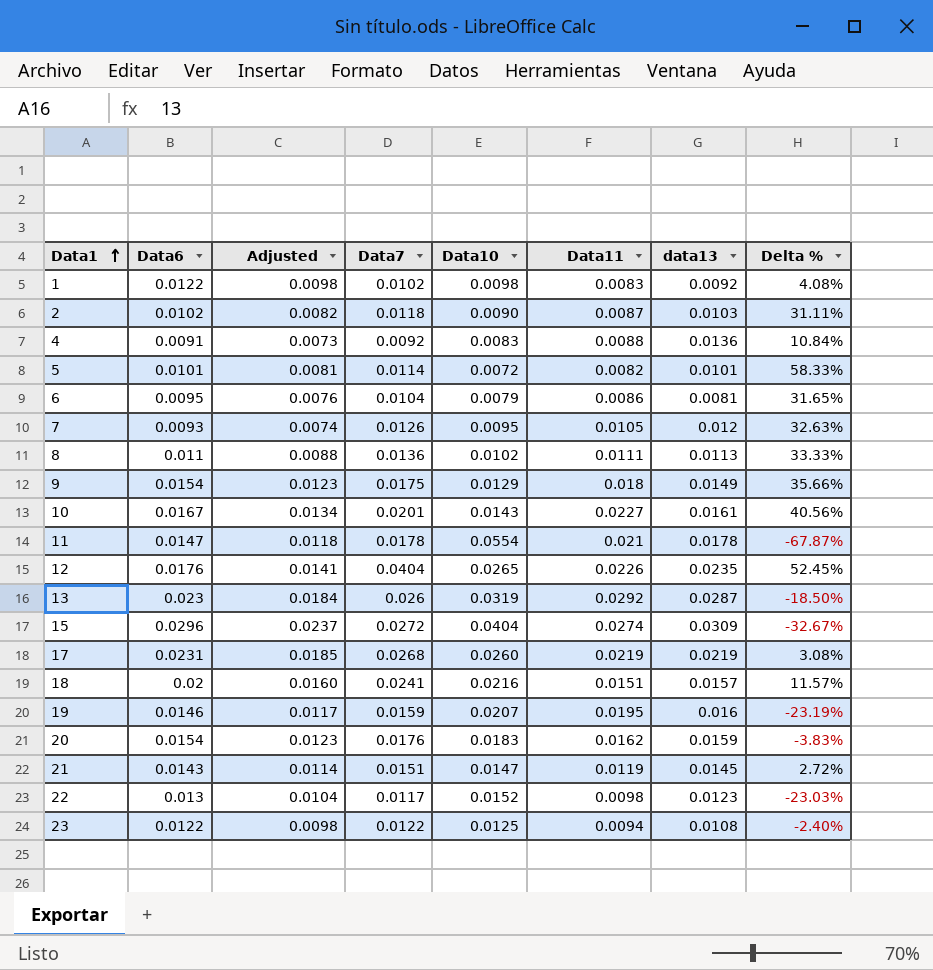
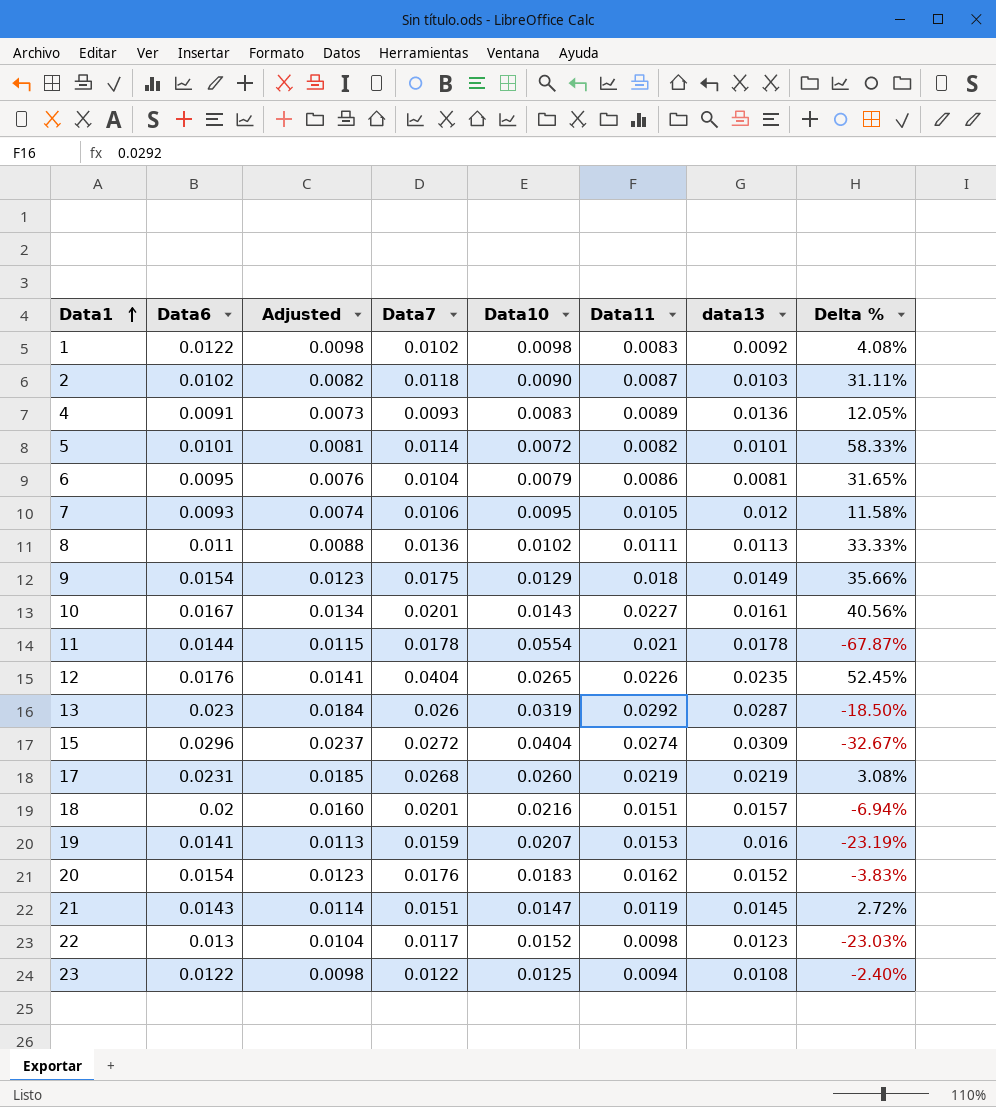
4 | Data7: 0.0092 -> 0.0093
4 | Data11: 0.0088 -> 0.0089
4 | Delta %: 10.84% -> 12.05%
7 | Data7: 0.0126 -> 0.0106
7 | Delta %: 32.63% -> 11.58%
11 | Data6: 0.0147 -> 0.0144
11 | Adjusted: 0.0118 -> 0.0115
18 | Data7: 0.0241 -> 0.0201
18 | Delta %: 11.57% -> -6.94%
19 | Data6: 0.0146 -> 0.0141
19 | Adjusted: 0.0117 -> 0.0113
19 | Data11: 0.0195 -> 0.0153
20 | data13: 0.0159 -> 0.0152

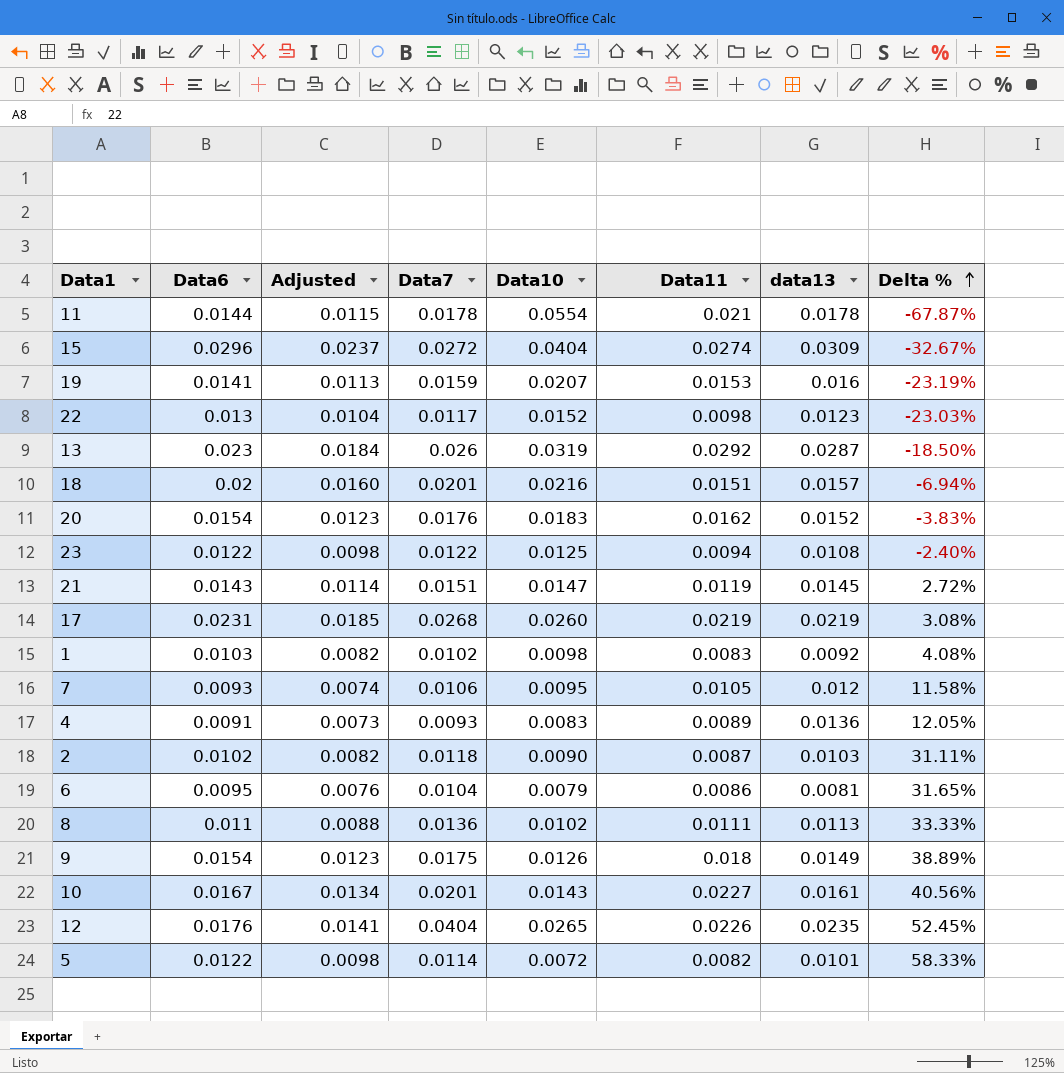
row order: Data1 ascending -> Delta % ascending
1 | Data6: 0.0122 -> 0.0103
1 | Adjusted: 0.0098 -> 0.0082
9 | Data10: 0.0129 -> 0.0126
9 | Delta %: 35.66% -> 38.89%
5 | Data6: 0.0101 -> 0.0122
5 | Adjusted: 0.0081 -> 0.0098

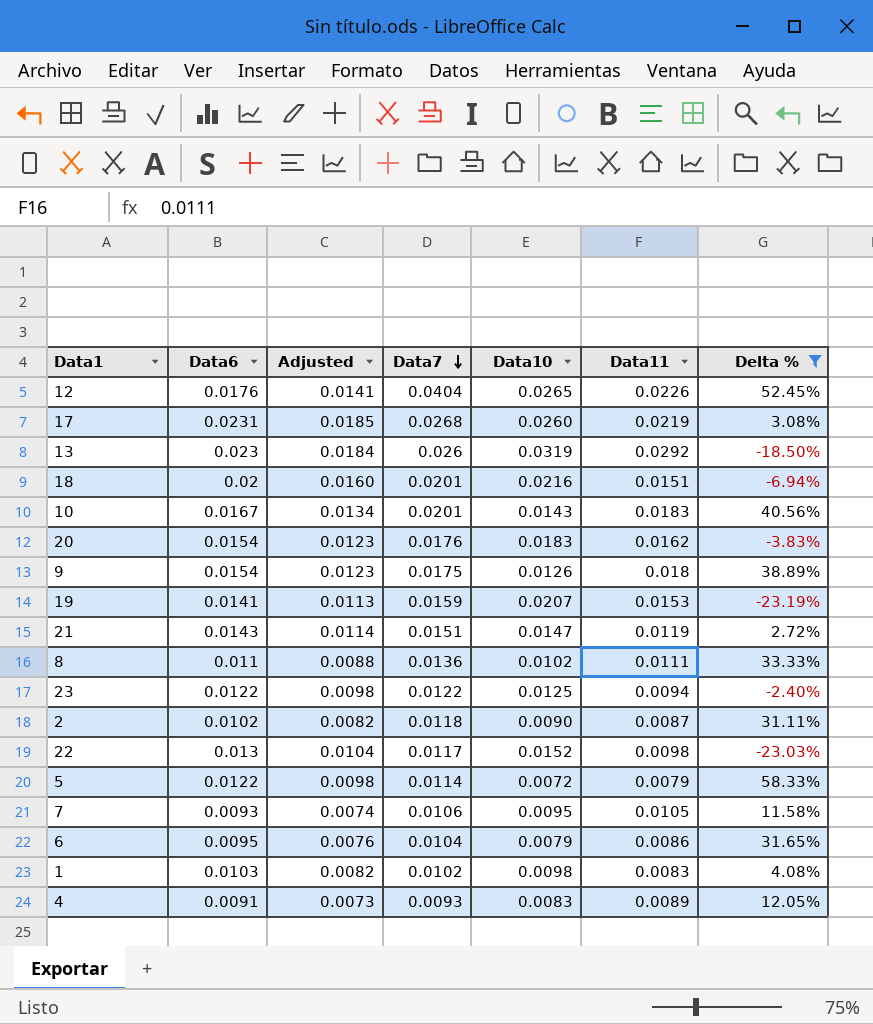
filter: none -> Delta % >= -23.19%
row order: Delta % ascending -> Data7 descending
column data13 | position: 7 -> none
10 | Data11: 0.0227 -> 0.0183
5 | Data11: 0.0082 -> 0.0079

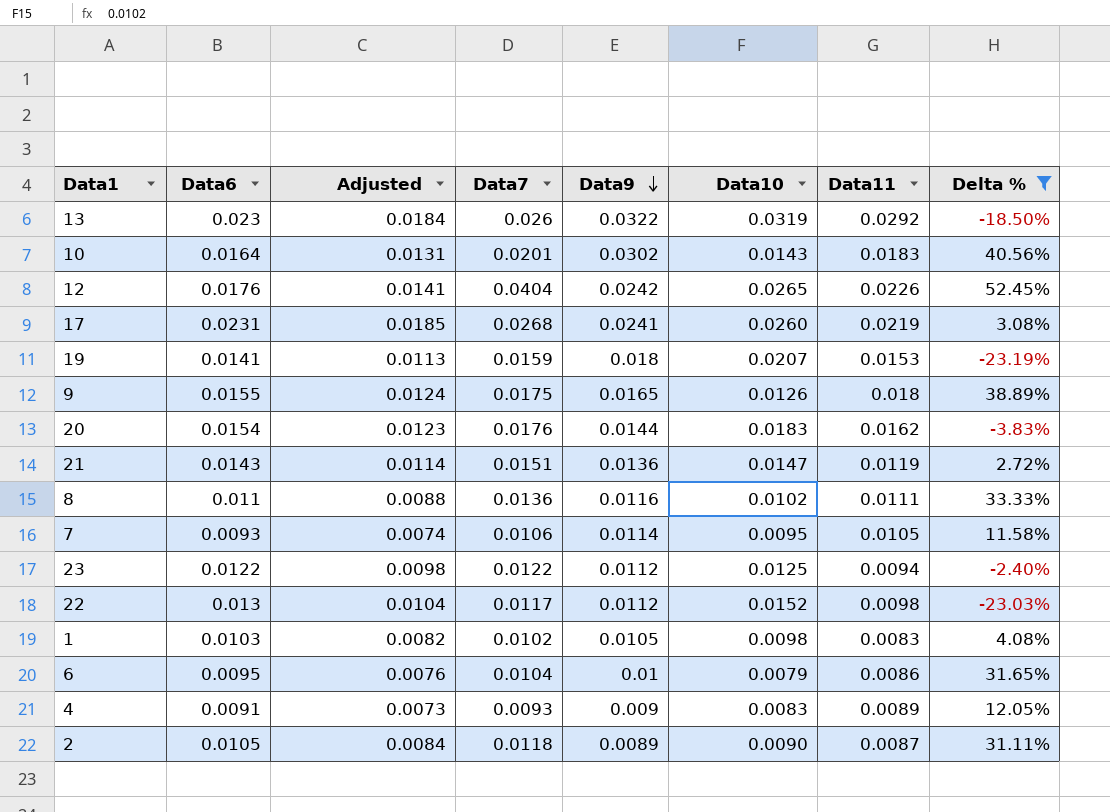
row order: Data7 descending -> Data9 descending
column Data9 | position: none -> 5
row 18: 0.02 | 0.0160 | 0.0201 | 0.0216 | 0.0151 | -6.94% -> none
row 5: 0.0122 | 0.0098 | 0.0114 | 0.0072 | 0.0079 | 58.33% -> none
10 | Data6: 0.0167 -> 0.0164
10 | Adjusted: 0.0134 -> 0.0131
9 | Data6: 0.0154 -> 0.0155
9 | Adjusted: 0.0123 -> 0.0124
2 | Data6: 0.0102 -> 0.0105
2 | Adjusted: 0.0082 -> 0.0084

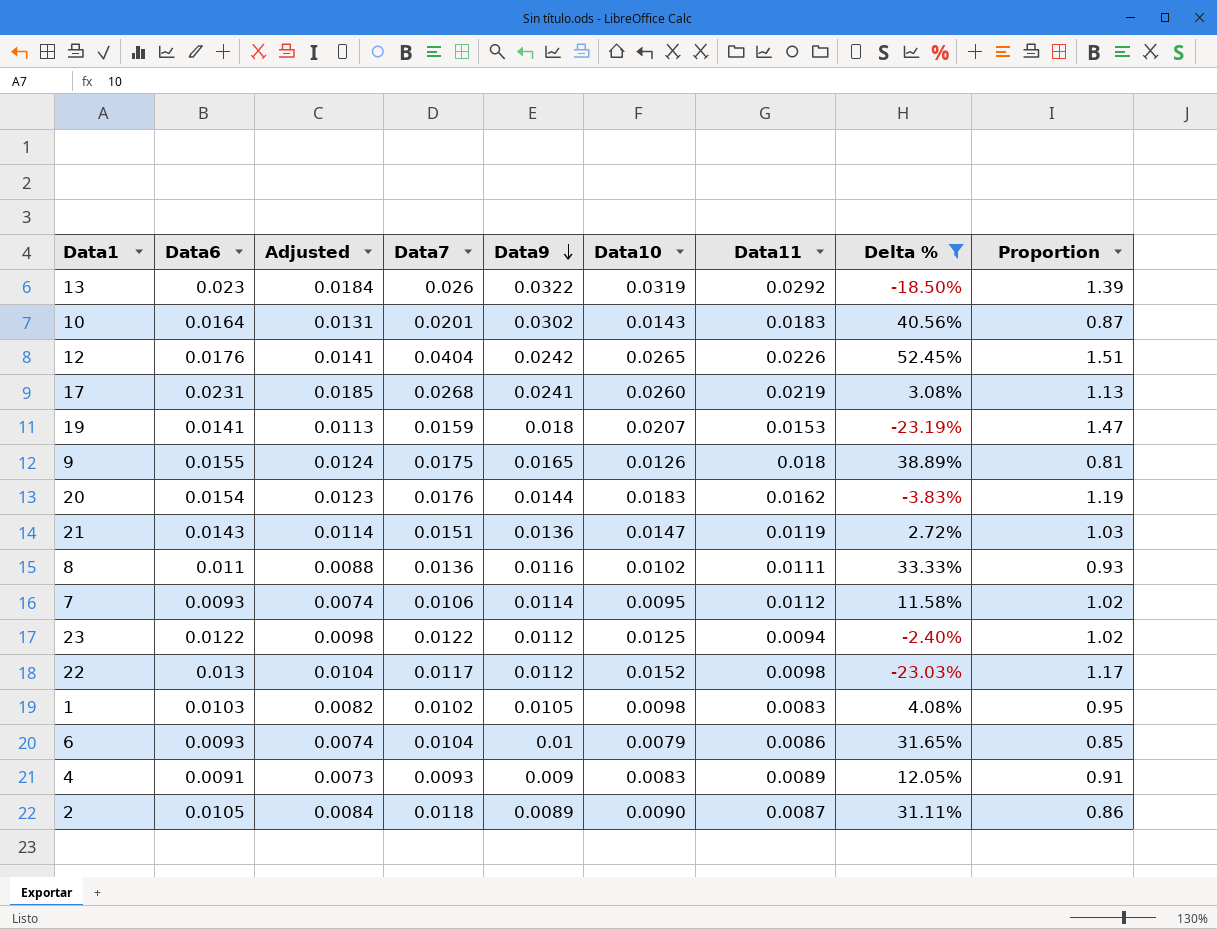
column Proportion | formula: none -> [Data10] / [Data6]
7 | Data11: 0.0105 -> 0.0112
6 | Data6: 0.0095 -> 0.0093
6 | Adjusted: 0.0076 -> 0.0074

